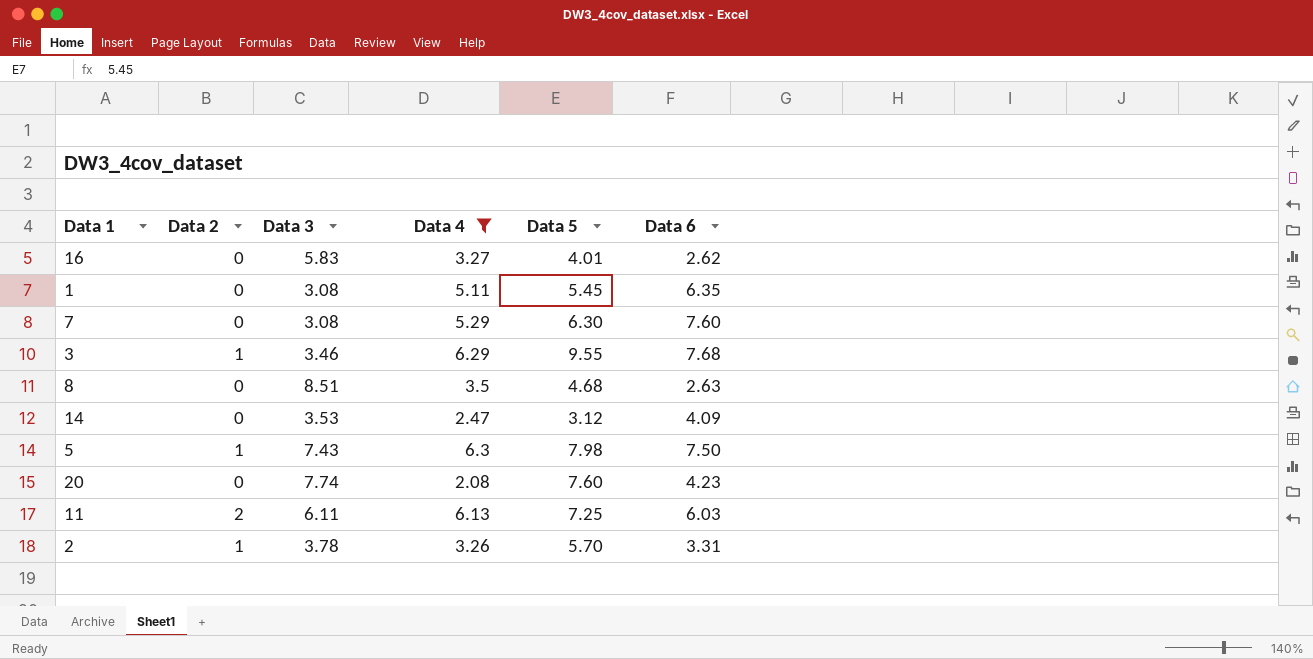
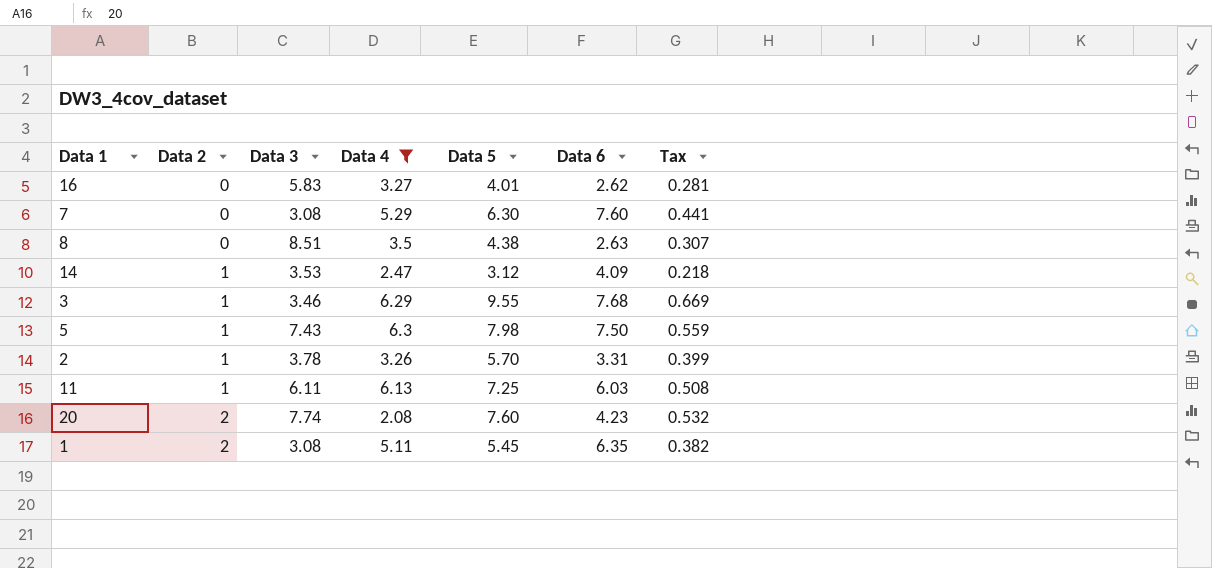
row order: none -> Data 2 ascending
column Tax | formula: none -> [Data 5] * 0.07
8 | Data 5: 4.68 -> 4.38
14 | Data 2: 0 -> 1
11 | Data 2: 2 -> 1
20 | Data 2: 0 -> 2
1 | Data 2: 0 -> 2

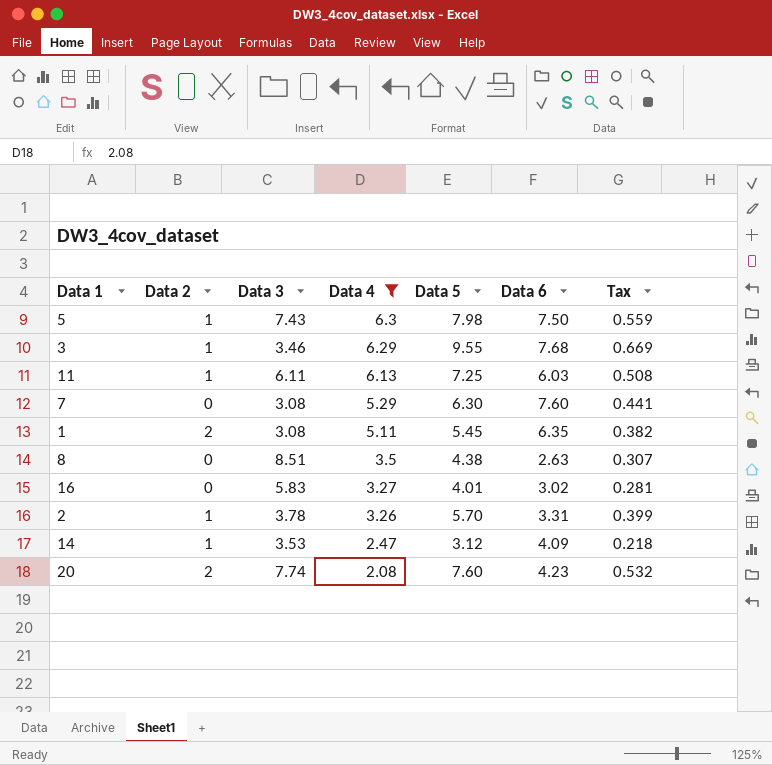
row order: Data 2 ascending -> Data 4 descending
16 | Data 6: 2.62 -> 3.02

